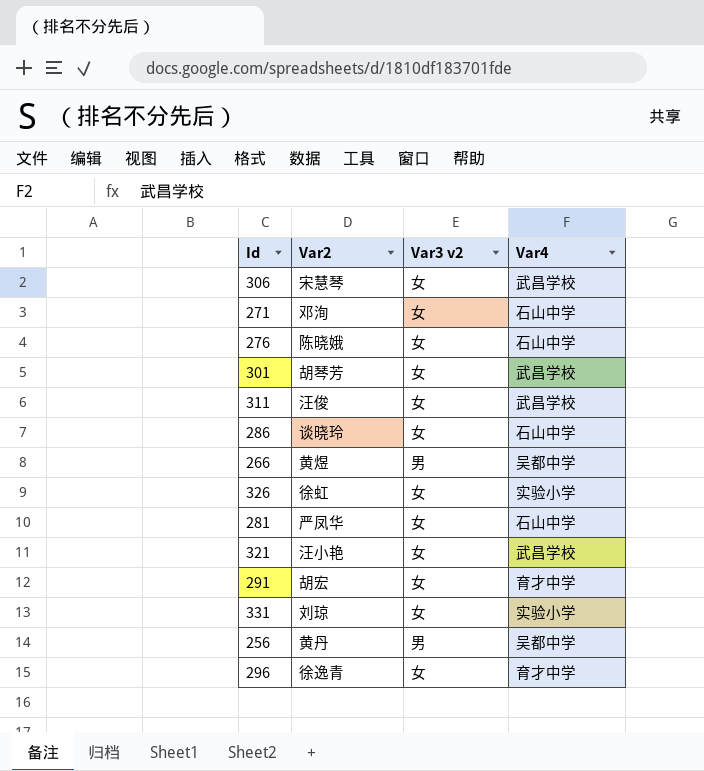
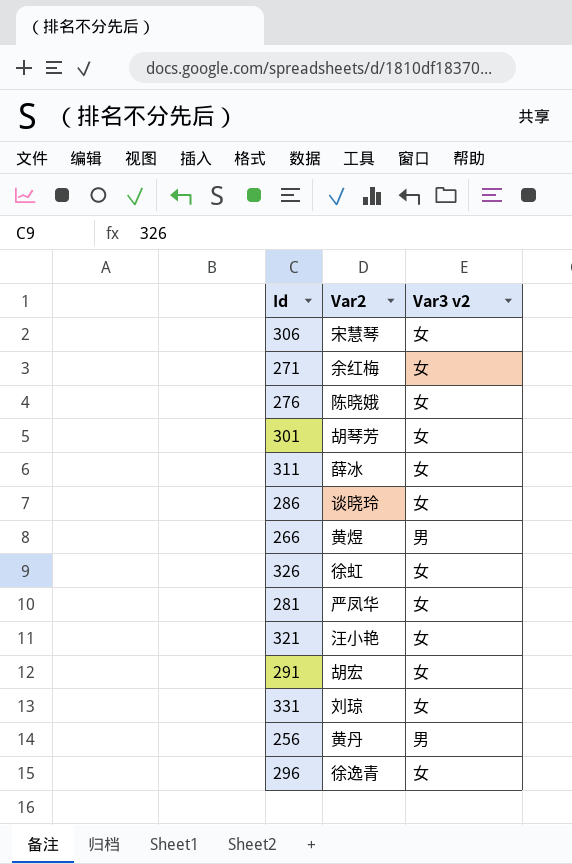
column Var4 | position: 4 -> none
271 | Var2: 邓洵 -> 余红梅
311 | Var2: 汪俊 -> 薛冰

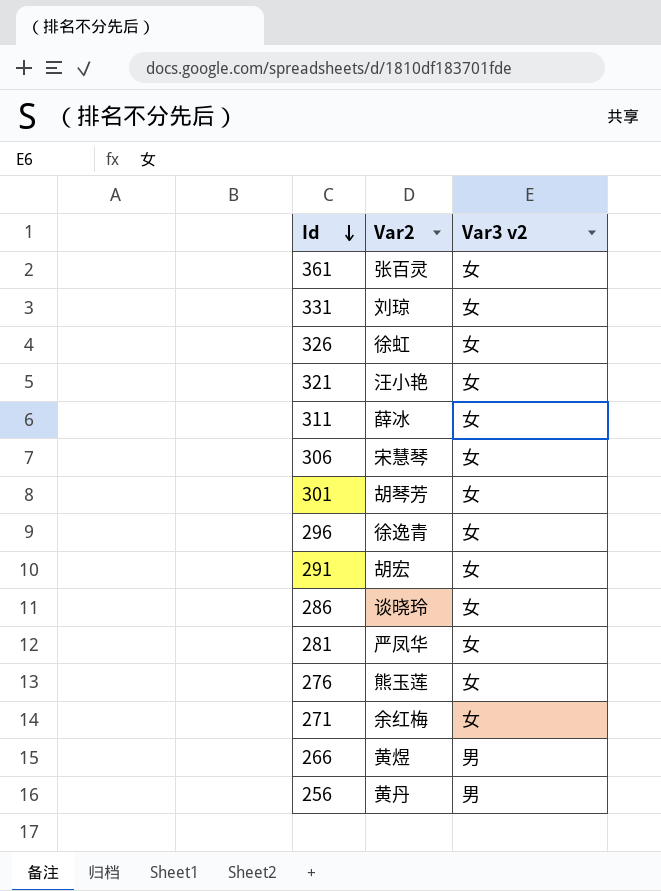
row order: none -> Id descending
row 361: none -> 张百灵 | 女
276 | Var2: 陈晓娥 -> 熊玉莲

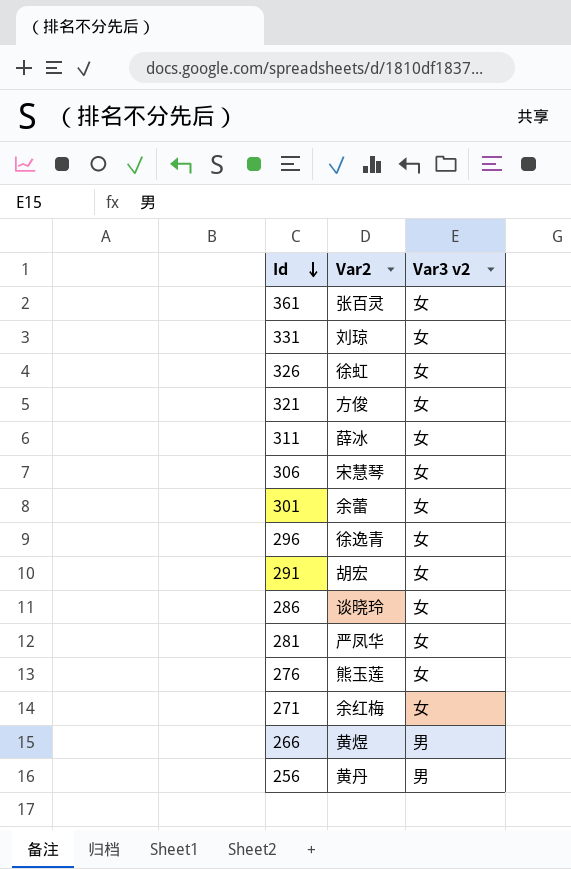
321 | Var2: 汪小艳 -> 方俊
301 | Var2: 胡琴芳 -> 余蕾

